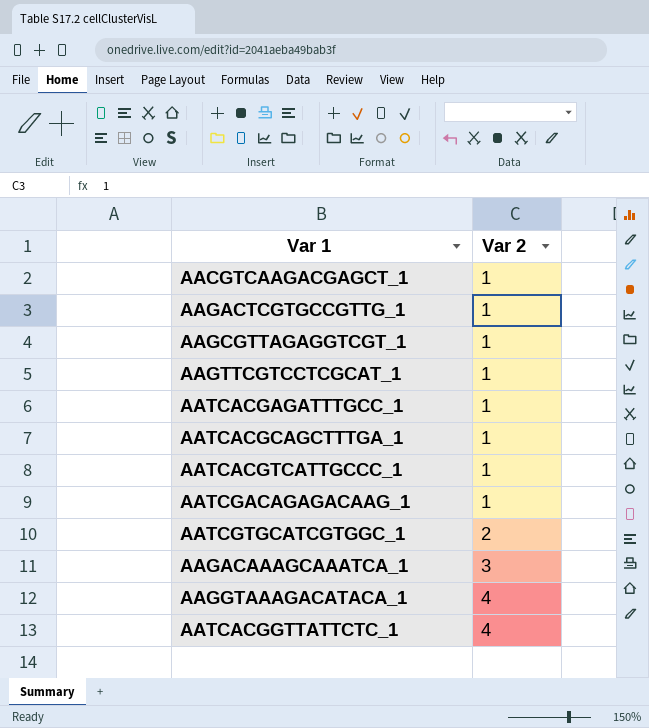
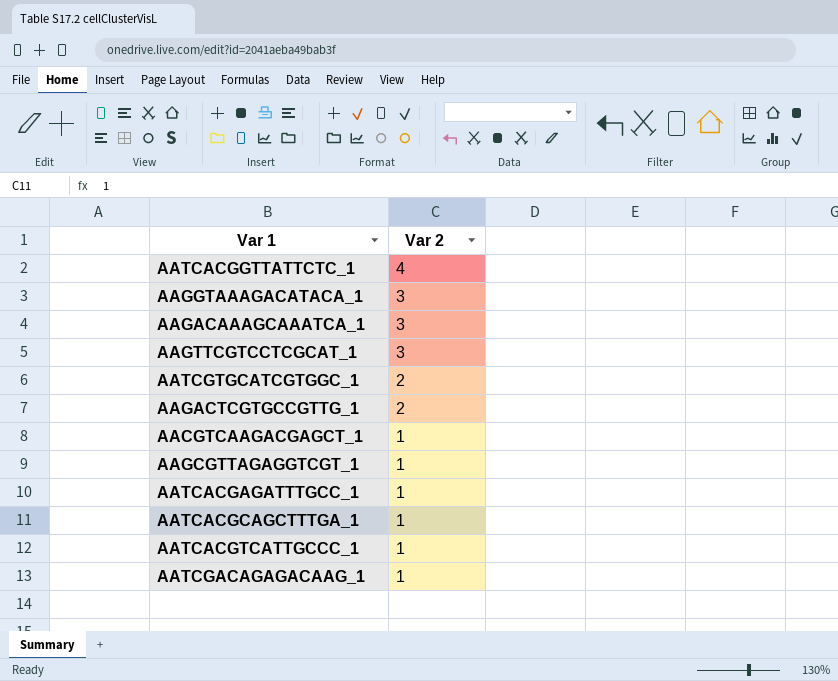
row order: Var 2 ascending -> Var 2 descending
AAGGTAAAGACATACA_1 | Var 2: 4 -> 3
AAGTTCGTCCTCGCAT_1 | Var 2: 1 -> 3
AAGACTCGTGCCGTTG_1 | Var 2: 1 -> 2

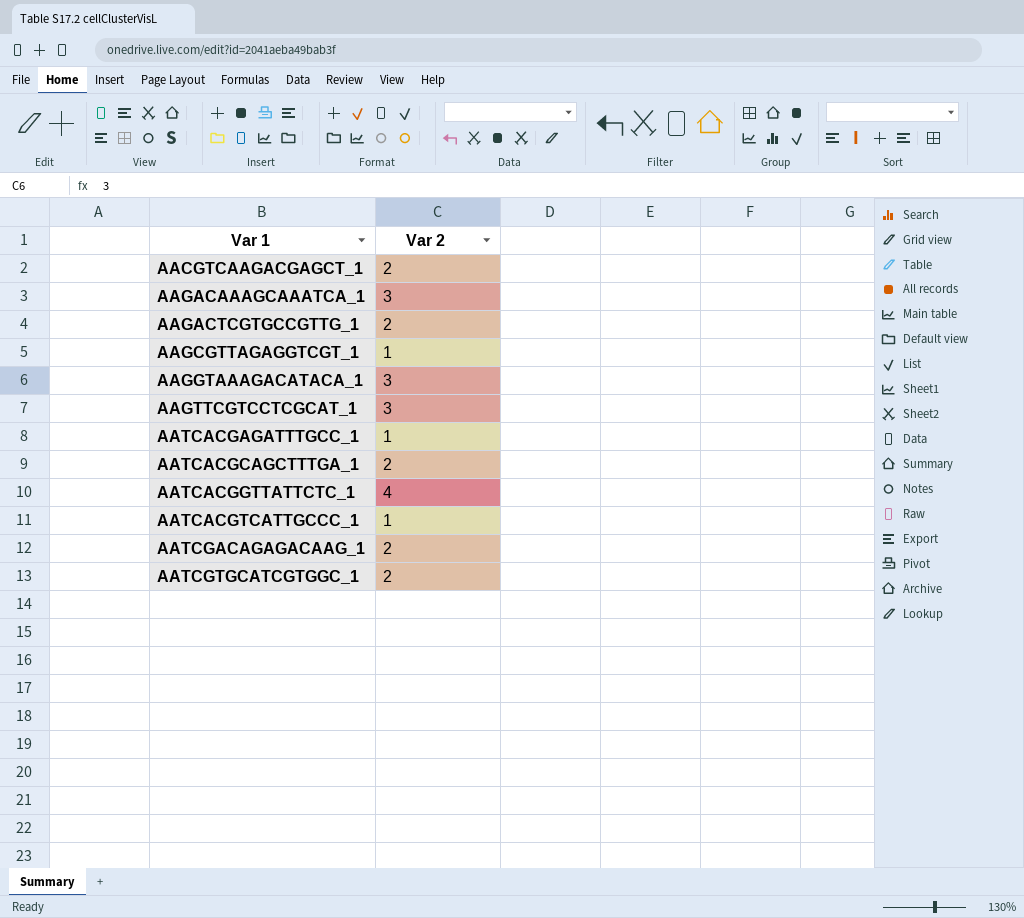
row order: Var 2 descending -> Var 1 ascending
AACGTCAAGACGAGCT_1 | Var 2: 1 -> 2
AATCACGCAGCTTTGA_1 | Var 2: 1 -> 2
AATCGACAGAGACAAG_1 | Var 2: 1 -> 2

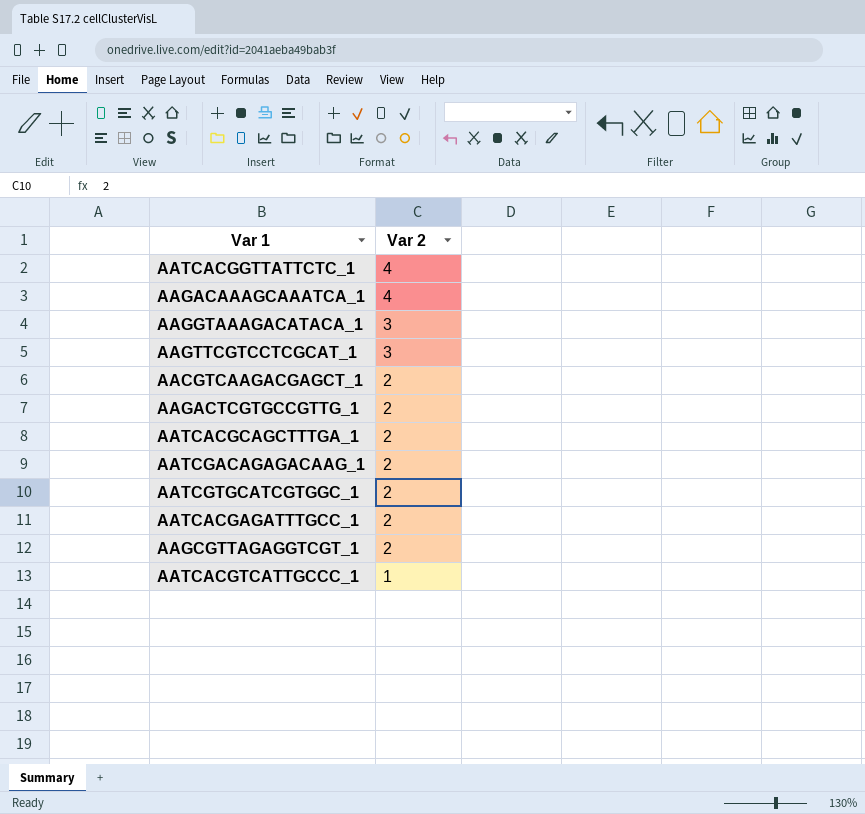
row order: Var 1 ascending -> Var 2 descending
AAGACAAAGCAAATCA_1 | Var 2: 3 -> 4
AATCACGAGATTTGCC_1 | Var 2: 1 -> 2
AAGCGTTAGAGGTCGT_1 | Var 2: 1 -> 2

